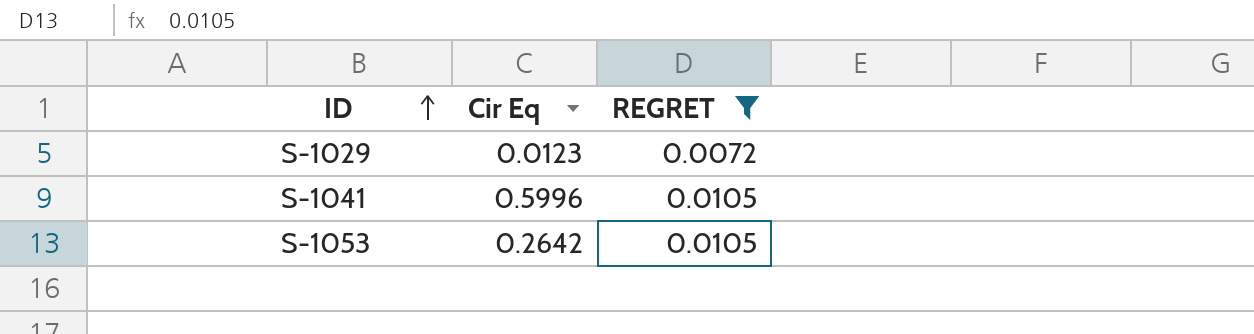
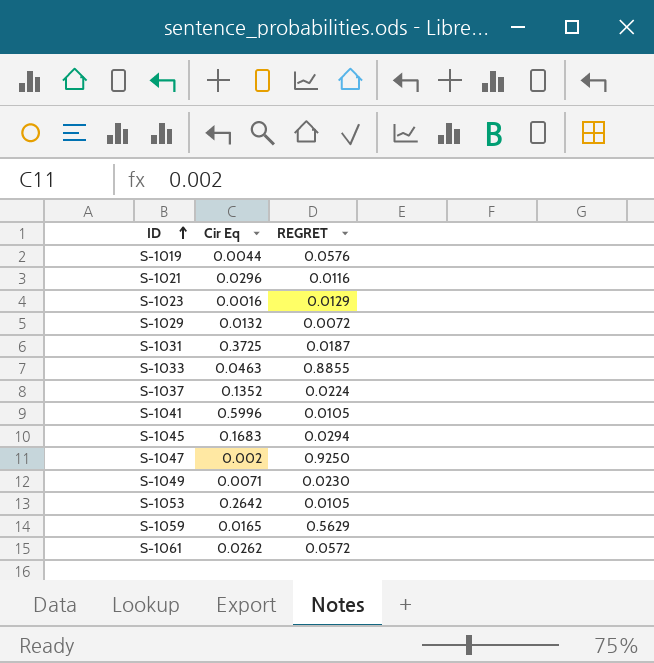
filter: REGRET <= 0.0105 -> none
S-1029 | Cir Eq: 0.0123 -> 0.0132

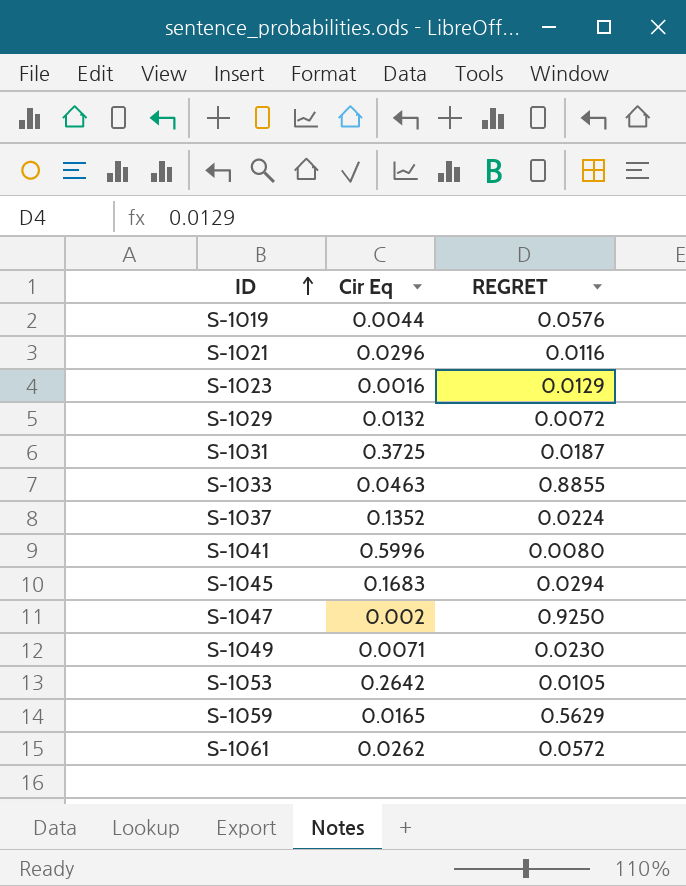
S-1041 | REGRET: 0.0105 -> 0.0080

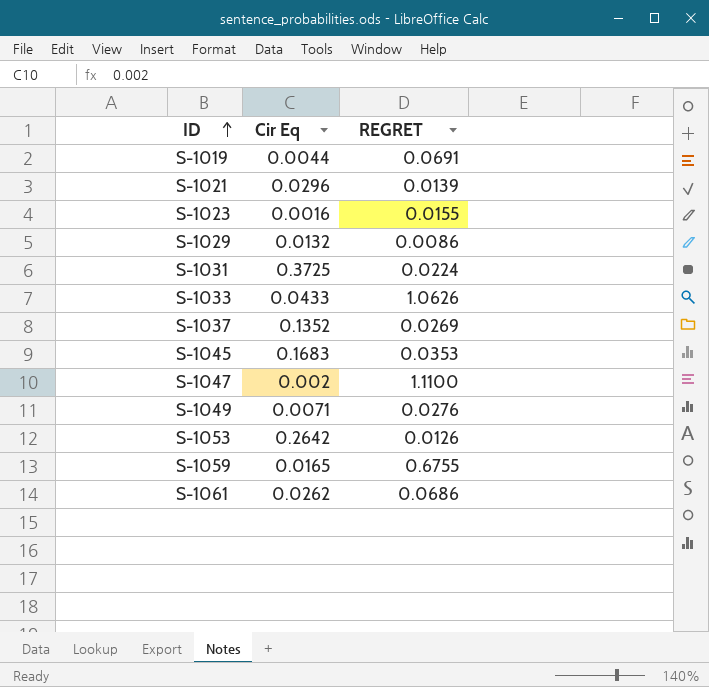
row S-1041: 0.5996 | 0.0080 -> none
S-1019 | REGRET: 0.0576 -> 0.0691
S-1021 | REGRET: 0.0116 -> 0.0139
S-1023 | REGRET: 0.0129 -> 0.0155
S-1029 | REGRET: 0.0072 -> 0.0086
S-1031 | REGRET: 0.0187 -> 0.0224
S-1033 | Cir Eq: 0.0463 -> 0.0433
S-1033 | REGRET: 0.8855 -> 1.0626
S-1037 | REGRET: 0.0224 -> 0.0269
S-1045 | REGRET: 0.0294 -> 0.0353
S-1047 | REGRET: 0.9250 -> 1.1100
S-1049 | REGRET: 0.0230 -> 0.0276
S-1053 | REGRET: 0.0105 -> 0.0126
S-1059 | REGRET: 0.5629 -> 0.6755
S-1061 | REGRET: 0.0572 -> 0.0686

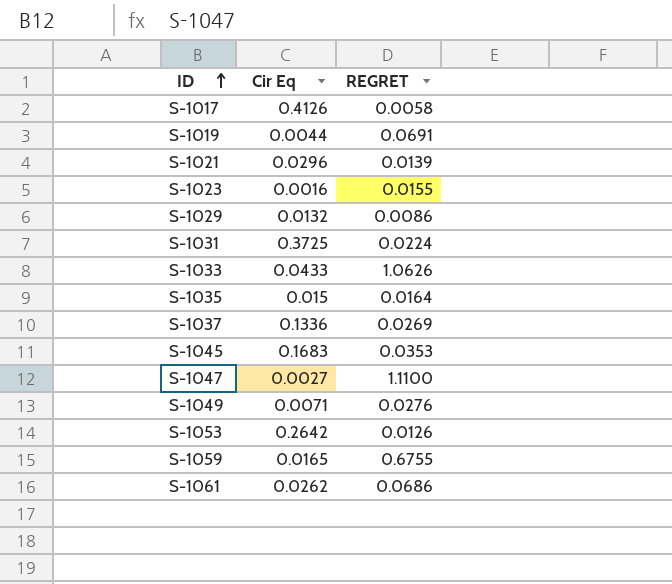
row S-1017: none -> 0.4126 | 0.0058
row S-1035: none -> 0.015 | 0.0164
S-1037 | Cir Eq: 0.1352 -> 0.1336
S-1047 | Cir Eq: 0.002 -> 0.0027

